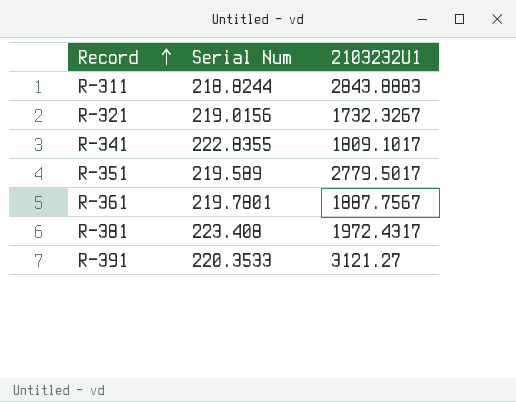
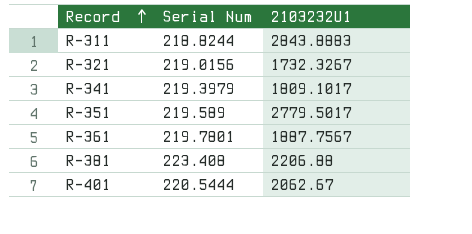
row R-391: 220.3533 | 3121.27 -> none
R-341 | Serial Num: 222.8355 -> 219.3979
R-381 | 2103232U1: 1972.4317 -> 2206.88
row R-401: none -> 220.5444 | 2062.67

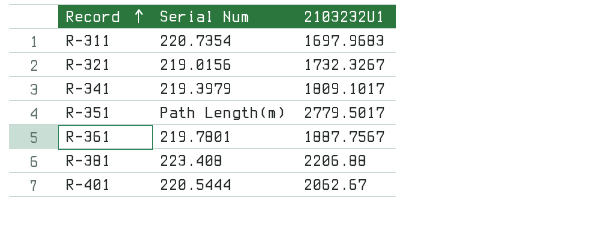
R-311 | Serial Num: 218.8244 -> 220.7354
R-311 | 2103232U1: 2843.8883 -> 1697.9683
R-351 | Serial Num: 219.589 -> Path Length(m)

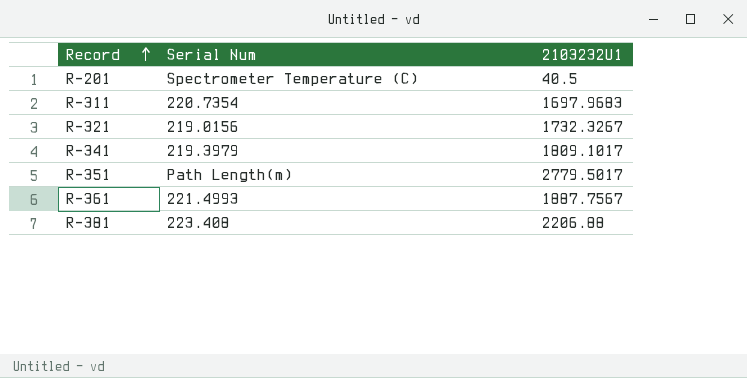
row R-401: 220.5444 | 2062.67 -> none
row R-201: none -> Spectrometer Temperature (C) | 40.5
R-361 | Serial Num: 219.7801 -> 221.4993

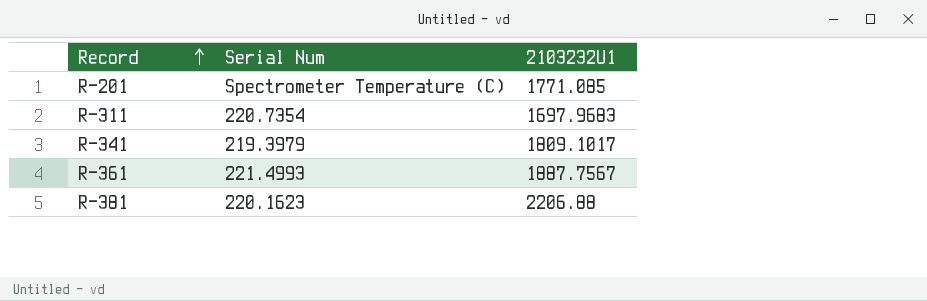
row R-321: 219.0156 | 1732.3267 -> none
row R-351: Path Length(m) | 2779.5017 -> none
R-201 | 2103232U1: 40.5 -> 1771.085
R-381 | Serial Num: 223.408 -> 220.1623

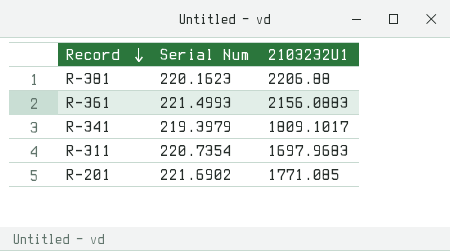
row order: Record ascending -> Record descending
R-361 | 2103232U1: 1887.7567 -> 2156.0883
R-201 | Serial Num: Spectrometer Temperature (C) -> 221.6902

